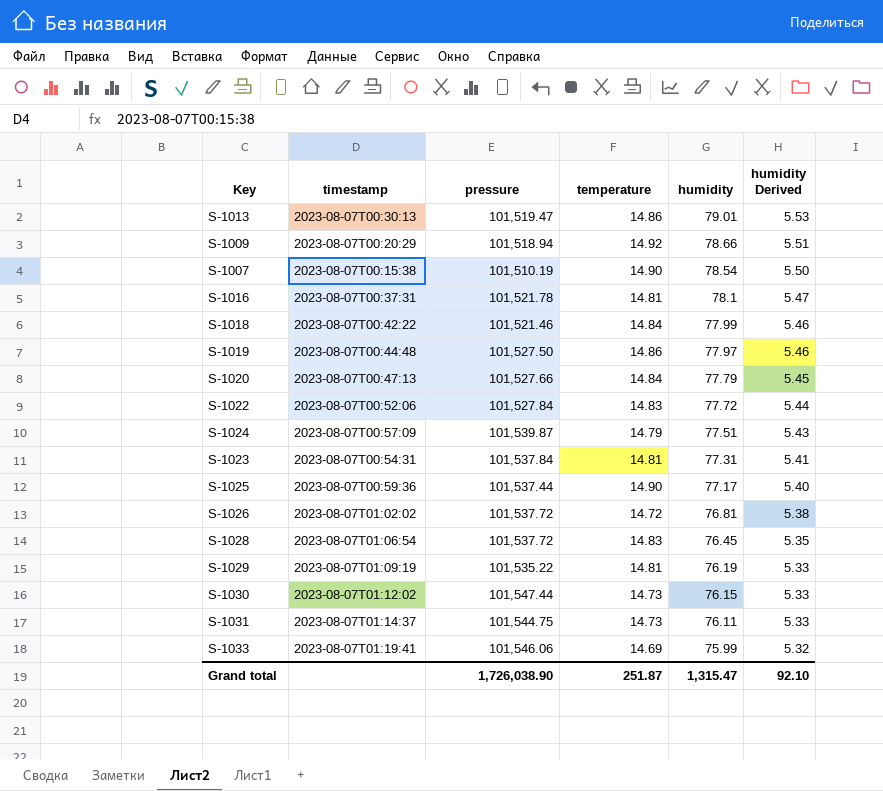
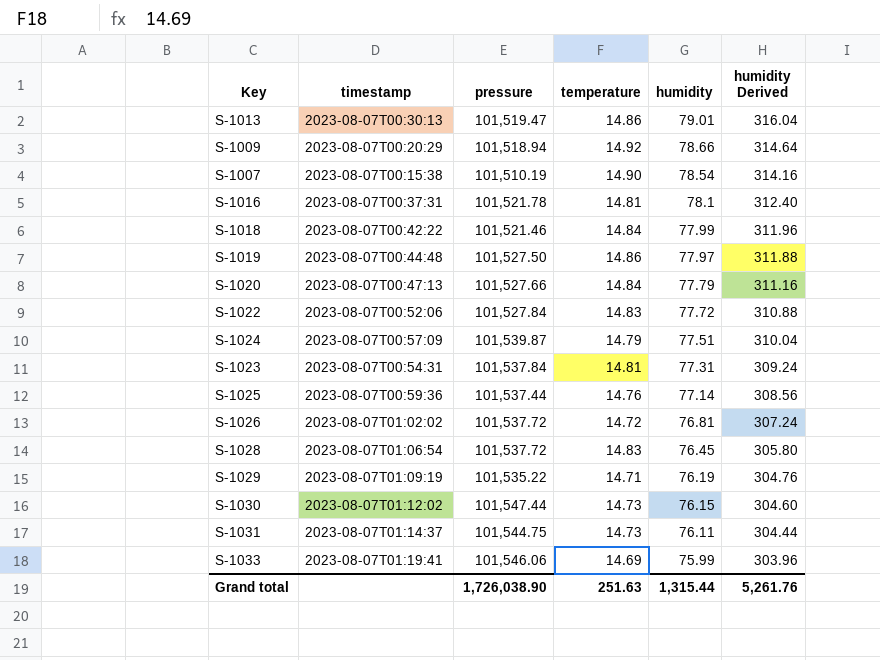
column humidity Derived | formula: [humidity] * 0.07 -> [humidity] * 4
S-1025 | temperature: 14.90 -> 14.76
S-1025 | humidity: 77.17 -> 77.14
S-1029 | temperature: 14.81 -> 14.71
Grand total | temperature: 251.87 -> 251.63
Grand total | humidity: 1,315.47 -> 1,315.44
Grand total | humidity Derived: 92.10 -> 5,261.76

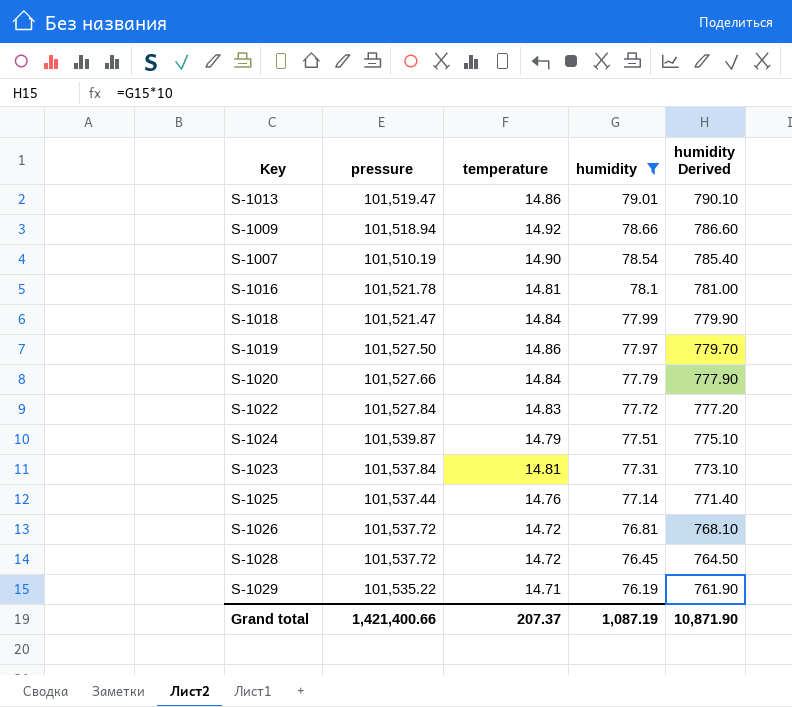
filter: none -> humidity >= 76.19
column timestamp | position: 2 -> none
column humidity Derived | formula: [humidity] * 4 -> [humidity] * 10
S-1018 | pressure: 101,521.46 -> 101,521.47
S-1028 | temperature: 14.83 -> 14.72
Grand total | pressure: 1,726,038.90 -> 1,421,400.66
Grand total | temperature: 251.63 -> 207.37
Grand total | humidity: 1,315.44 -> 1,087.19
Grand total | humidity Derived: 5,261.76 -> 10,871.90

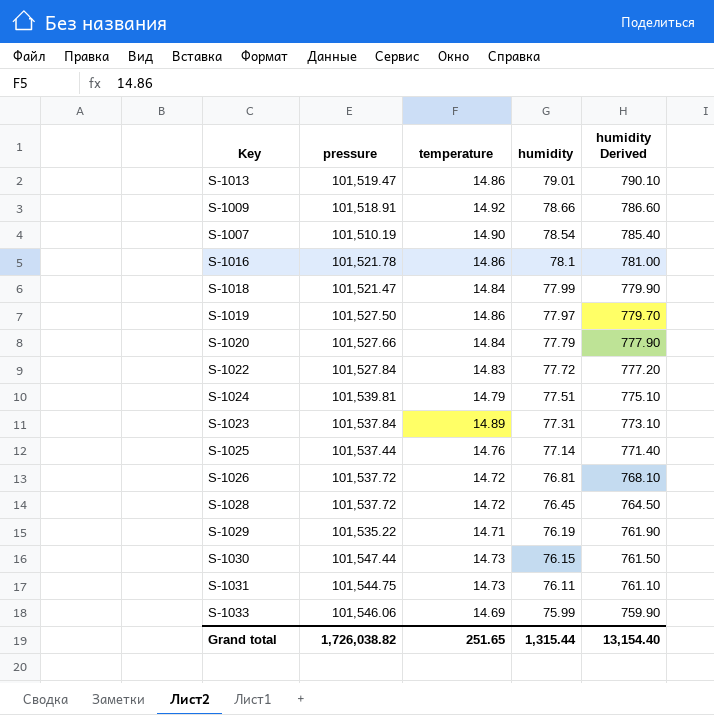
filter: humidity >= 76.19 -> none
S-1009 | pressure: 101,518.94 -> 101,518.91
S-1016 | temperature: 14.81 -> 14.86
S-1024 | pressure: 101,539.87 -> 101,539.81
S-1023 | temperature: 14.81 -> 14.89
Grand total | pressure: 1,421,400.66 -> 1,726,038.82
Grand total | temperature: 207.37 -> 251.65
Grand total | humidity: 1,087.19 -> 1,315.44
Grand total | humidity Derived: 10,871.90 -> 13,154.40

